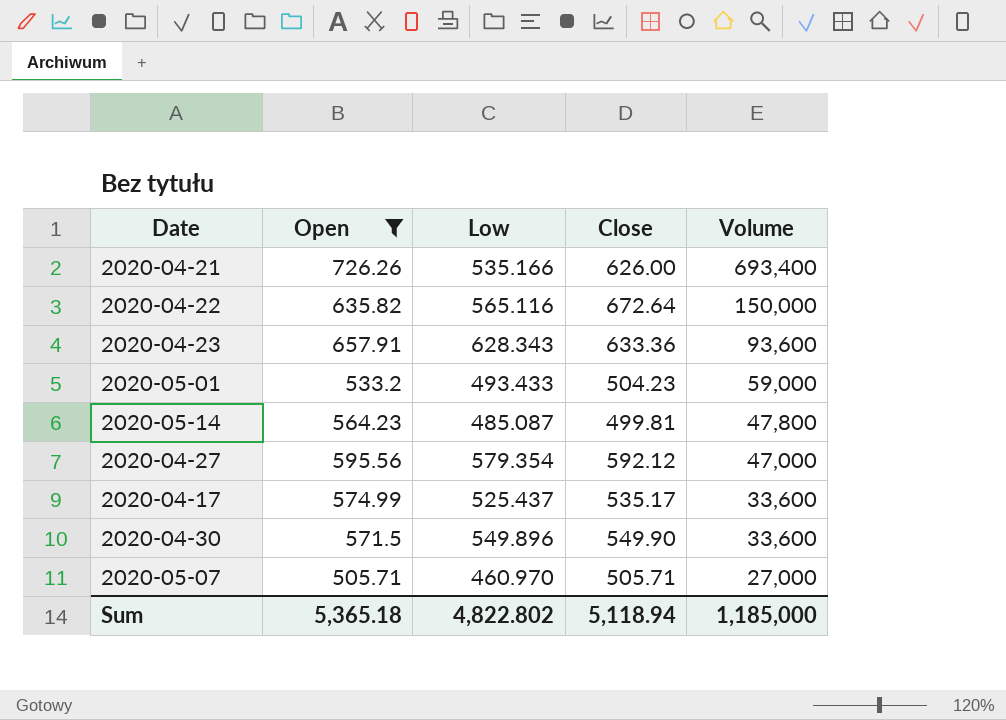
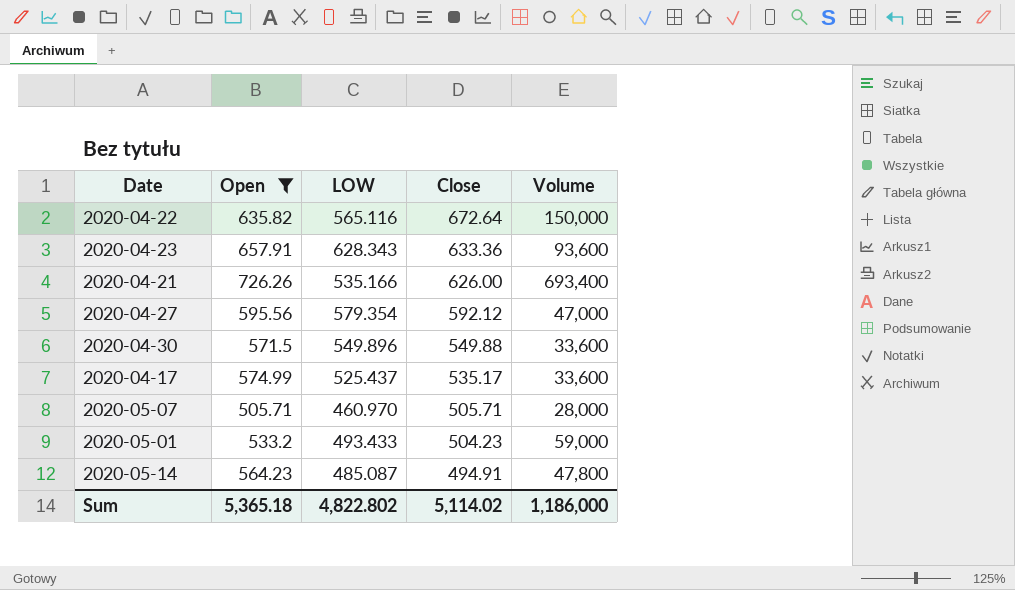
row order: Volume descending -> Close descending
column name: Low -> LOW
2020-04-30 | Close: 549.90 -> 549.88
2020-05-07 | Volume: 27,000 -> 28,000
2020-05-14 | Close: 499.81 -> 494.91
Sum | Close: 5,118.94 -> 5,114.02
Sum | Volume: 1,185,000 -> 1,186,000

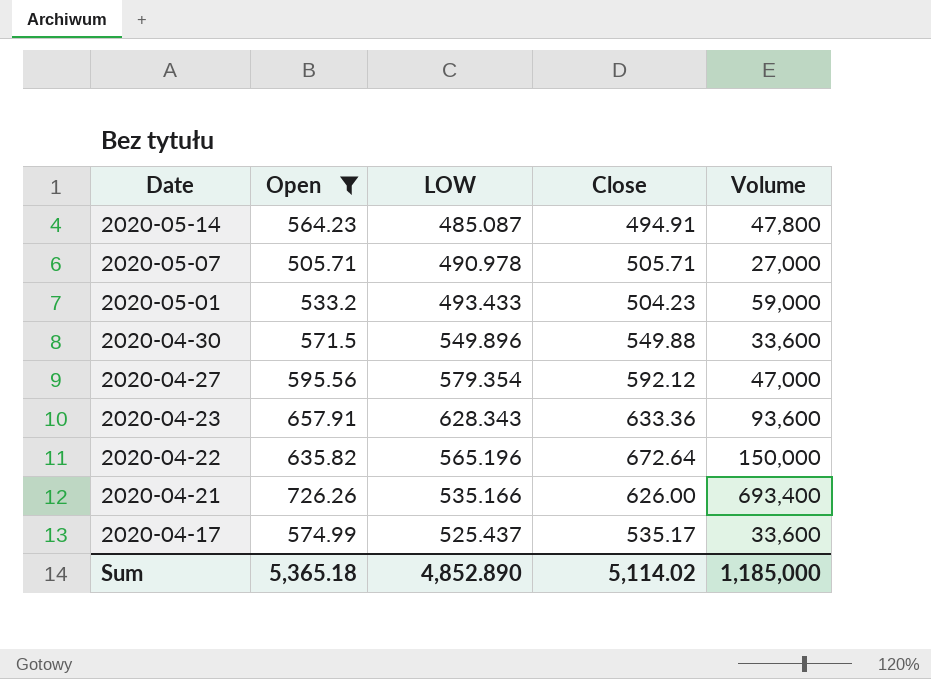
row order: Close descending -> Date descending
2020-05-07 | LOW: 460.970 -> 490.978
2020-05-07 | Volume: 28,000 -> 27,000
2020-04-22 | LOW: 565.116 -> 565.196
Sum | LOW: 4,822.802 -> 4,852.890
Sum | Volume: 1,186,000 -> 1,185,000

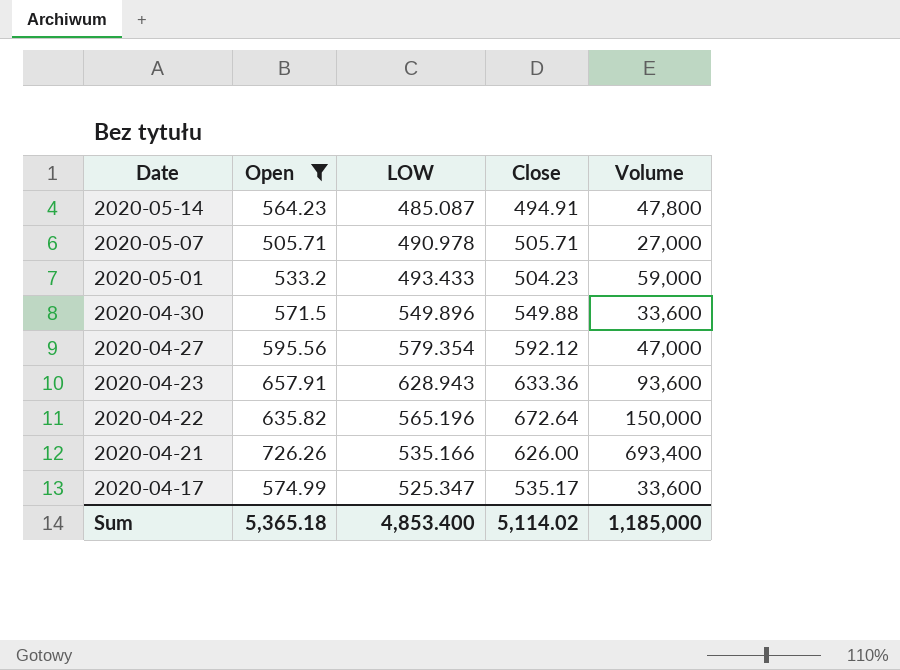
2020-04-23 | LOW: 628.343 -> 628.943
2020-04-17 | LOW: 525.437 -> 525.347
Sum | LOW: 4,852.890 -> 4,853.400

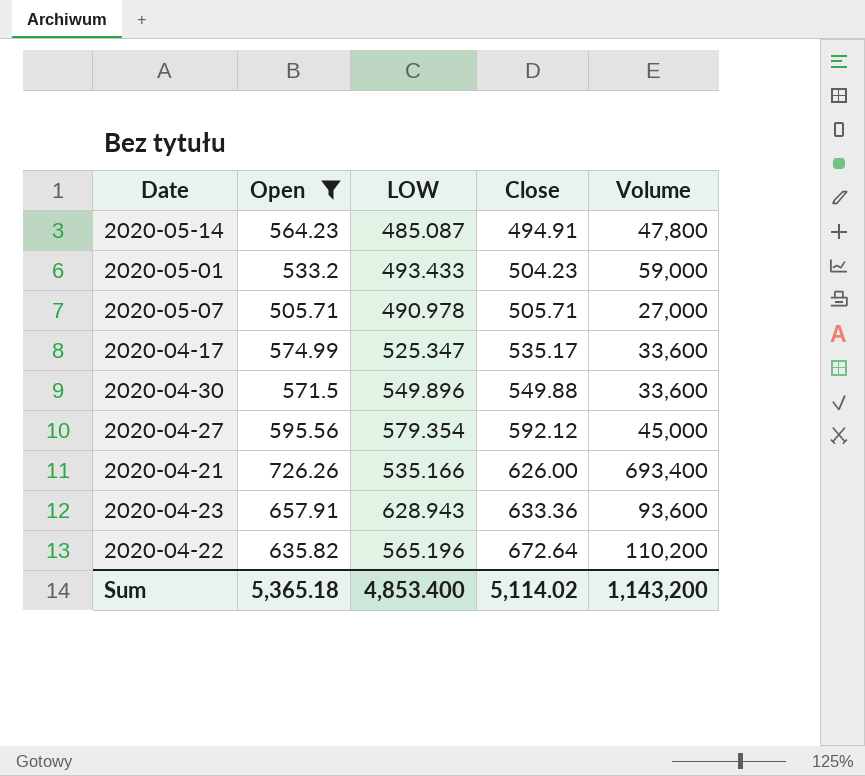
row order: Date descending -> Close ascending
2020-04-27 | Volume: 47,000 -> 45,000
2020-04-22 | Volume: 150,000 -> 110,200
Sum | Volume: 1,185,000 -> 1,143,200

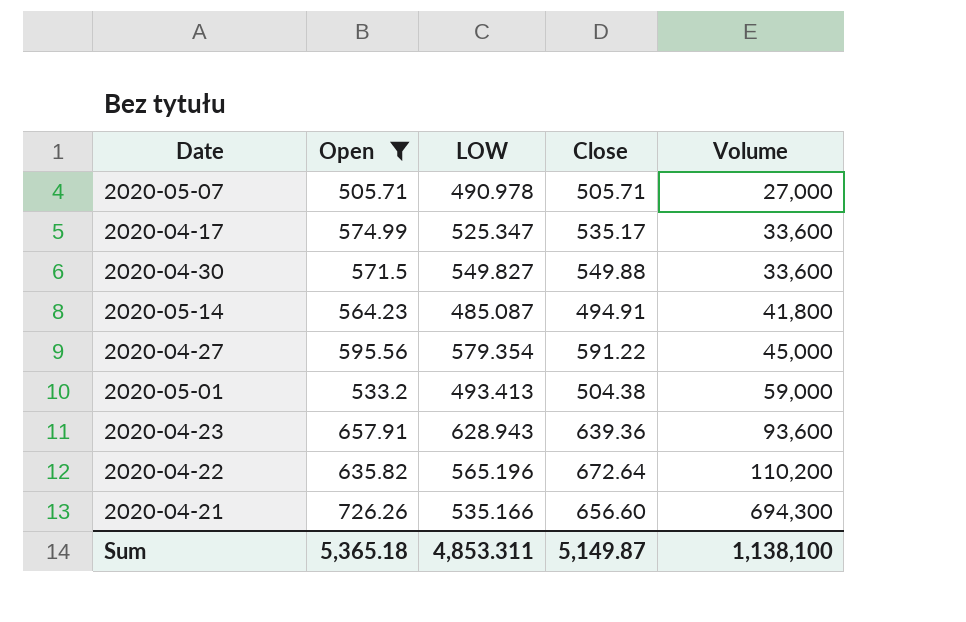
row order: Close ascending -> Volume ascending
2020-04-30 | LOW: 549.896 -> 549.827
2020-05-14 | Volume: 47,800 -> 41,800
2020-04-27 | Close: 592.12 -> 591.22
2020-05-01 | LOW: 493.433 -> 493.413
2020-05-01 | Close: 504.23 -> 504.38
2020-04-23 | Close: 633.36 -> 639.36
2020-04-21 | Close: 626.00 -> 656.60
2020-04-21 | Volume: 693,400 -> 694,300
Sum | LOW: 4,853.400 -> 4,853.311
Sum | Close: 5,114.02 -> 5,149.87
Sum | Volume: 1,143,200 -> 1,138,100

